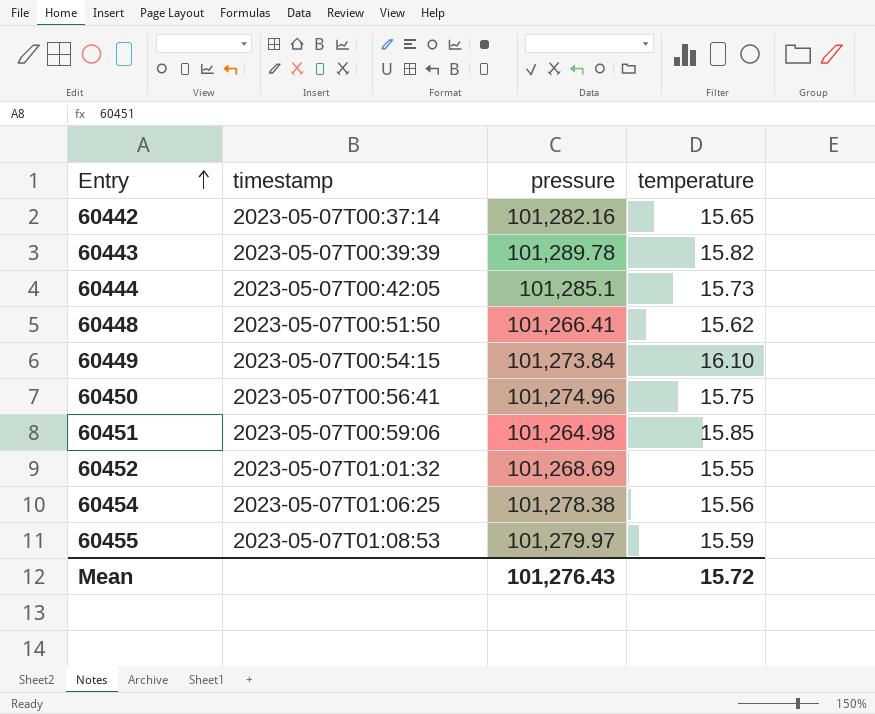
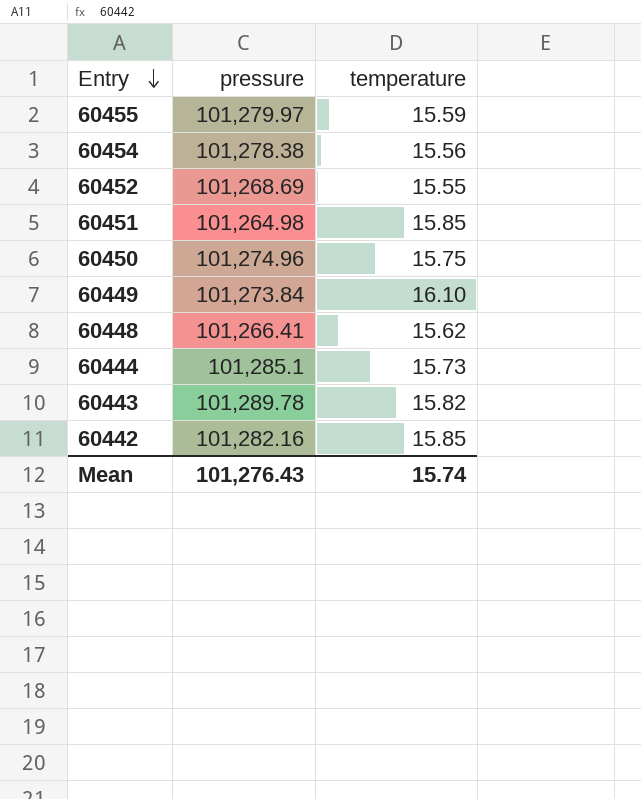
row order: Entry ascending -> Entry descending
column timestamp | position: 2 -> none
60442 | temperature: 15.65 -> 15.85
Mean | temperature: 15.72 -> 15.74

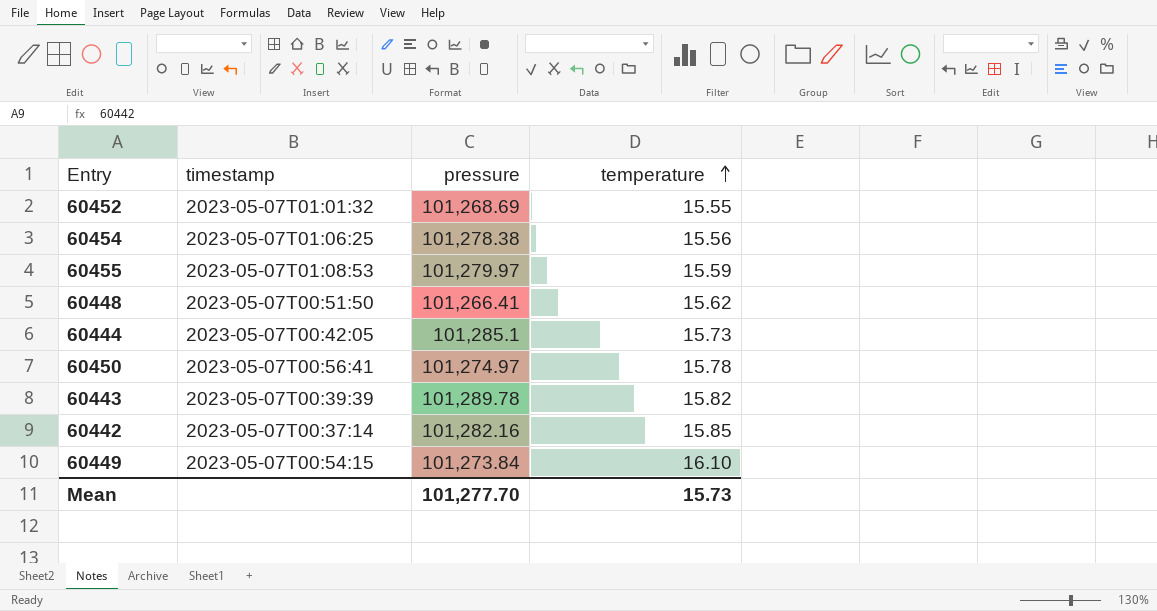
row order: Entry descending -> temperature ascending
column timestamp | position: none -> 2
row 60451: 101,264.98 | 15.85 -> none
60450 | pressure: 101,274.96 -> 101,274.97
60450 | temperature: 15.75 -> 15.78
Mean | pressure: 101,276.43 -> 101,277.70
Mean | temperature: 15.74 -> 15.73

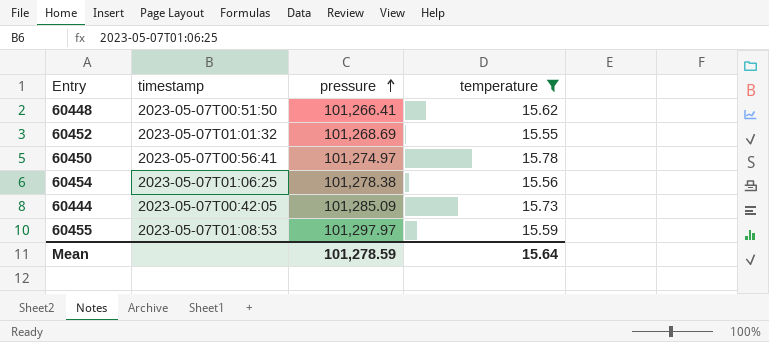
filter: none -> temperature <= 15.78
row order: temperature ascending -> pressure ascending
60444 | pressure: 101,285.1 -> 101,285.09
60455 | pressure: 101,279.97 -> 101,297.97
Mean | pressure: 101,277.70 -> 101,278.59
Mean | temperature: 15.73 -> 15.64

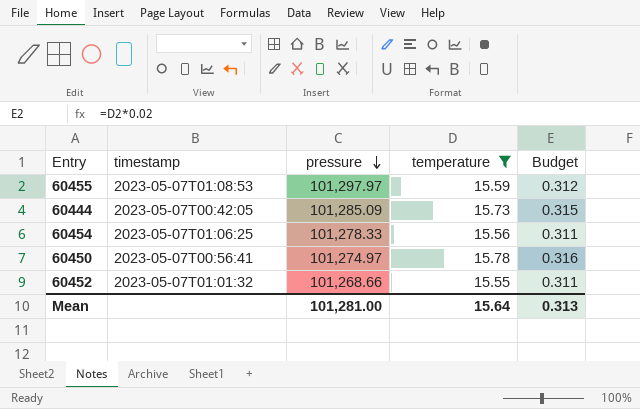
row order: pressure ascending -> pressure descending
column Budget | formula: none -> [temperature] * 0.02
row 60448: 2023-05-07T00:51:50 | 101,266.41 | 15.62 -> none
60454 | pressure: 101,278.38 -> 101,278.33
60452 | pressure: 101,268.69 -> 101,268.66
Mean | pressure: 101,278.59 -> 101,281.00

